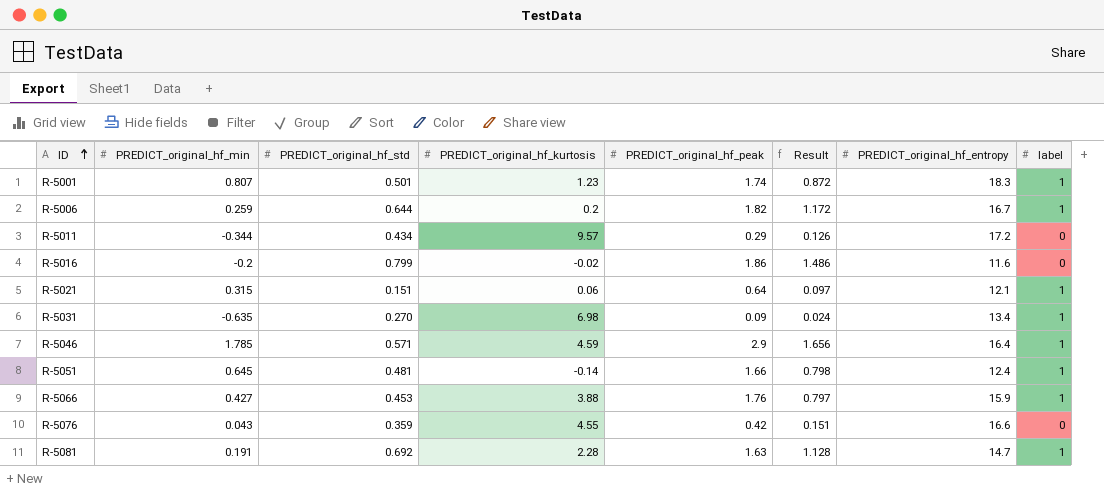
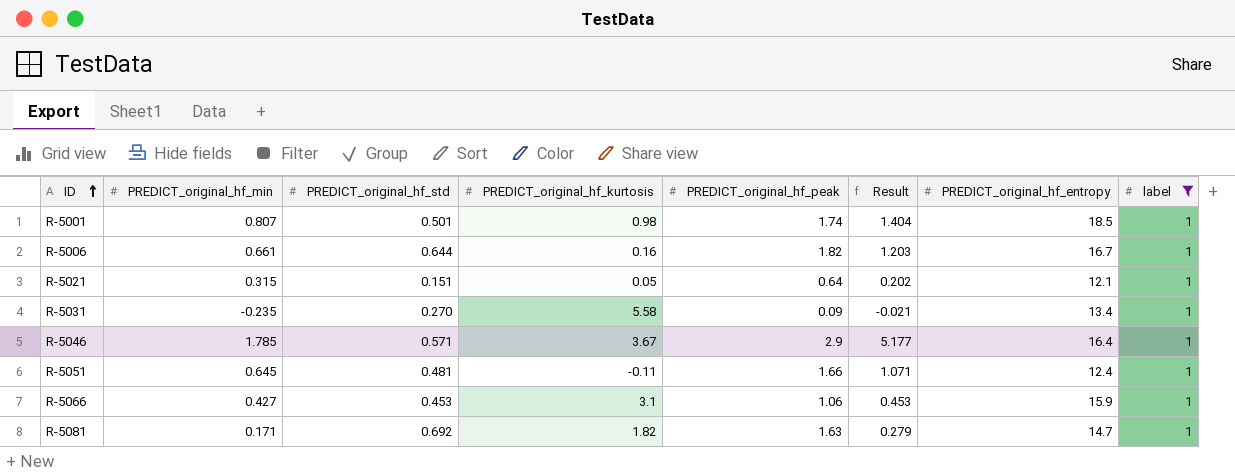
filter: none -> label = 1
column Result | formula: [PREDICT_original_hf_std] * [PREDICT_original_hf_peak] -> [PREDICT_original_hf_min] * [PREDICT_original_hf_peak]
R-5001 | PREDICT_original_hf_kurtosis: 1.23 -> 0.98
R-5001 | PREDICT_original_hf_entropy: 18.3 -> 18.5
R-5006 | PREDICT_original_hf_min: 0.259 -> 0.661
R-5006 | PREDICT_original_hf_kurtosis: 0.2 -> 0.16
R-5021 | PREDICT_original_hf_kurtosis: 0.06 -> 0.05
R-5031 | PREDICT_original_hf_min: -0.635 -> -0.235
R-5031 | PREDICT_original_hf_kurtosis: 6.98 -> 5.58
R-5046 | PREDICT_original_hf_kurtosis: 4.59 -> 3.67
R-5051 | PREDICT_original_hf_kurtosis: -0.14 -> -0.11
R-5066 | PREDICT_original_hf_kurtosis: 3.88 -> 3.1
R-5066 | PREDICT_original_hf_peak: 1.76 -> 1.06
R-5081 | PREDICT_original_hf_min: 0.191 -> 0.171
R-5081 | PREDICT_original_hf_kurtosis: 2.28 -> 1.82

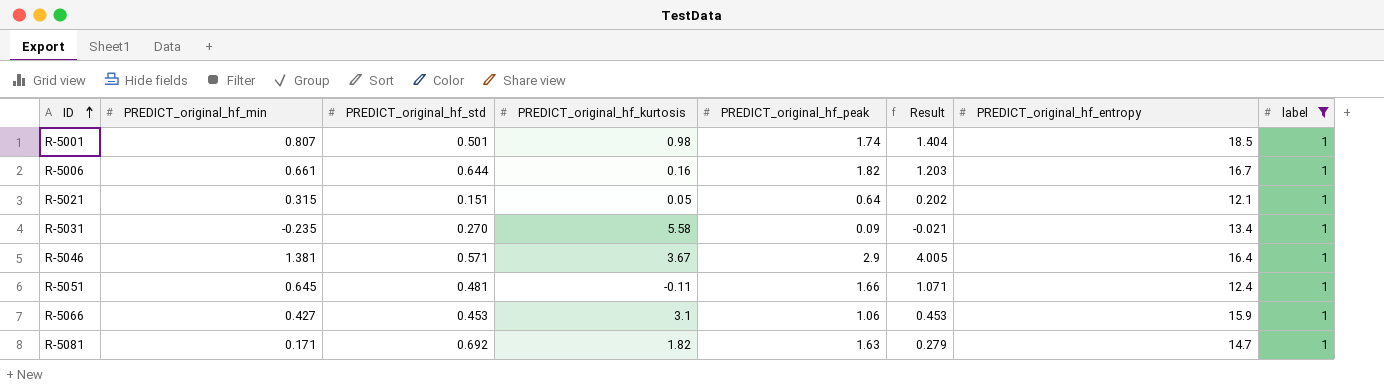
R-5046 | PREDICT_original_hf_min: 1.785 -> 1.381
R-5046 | Result: 5.177 -> 4.005

